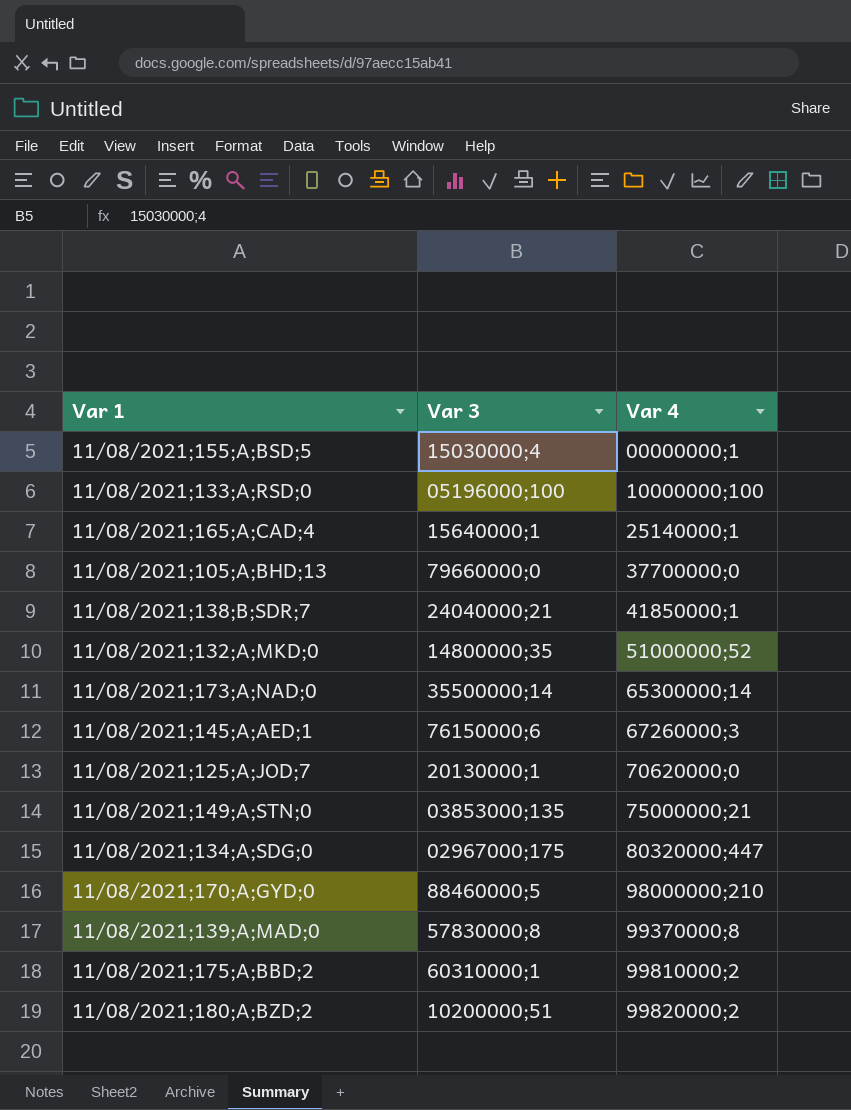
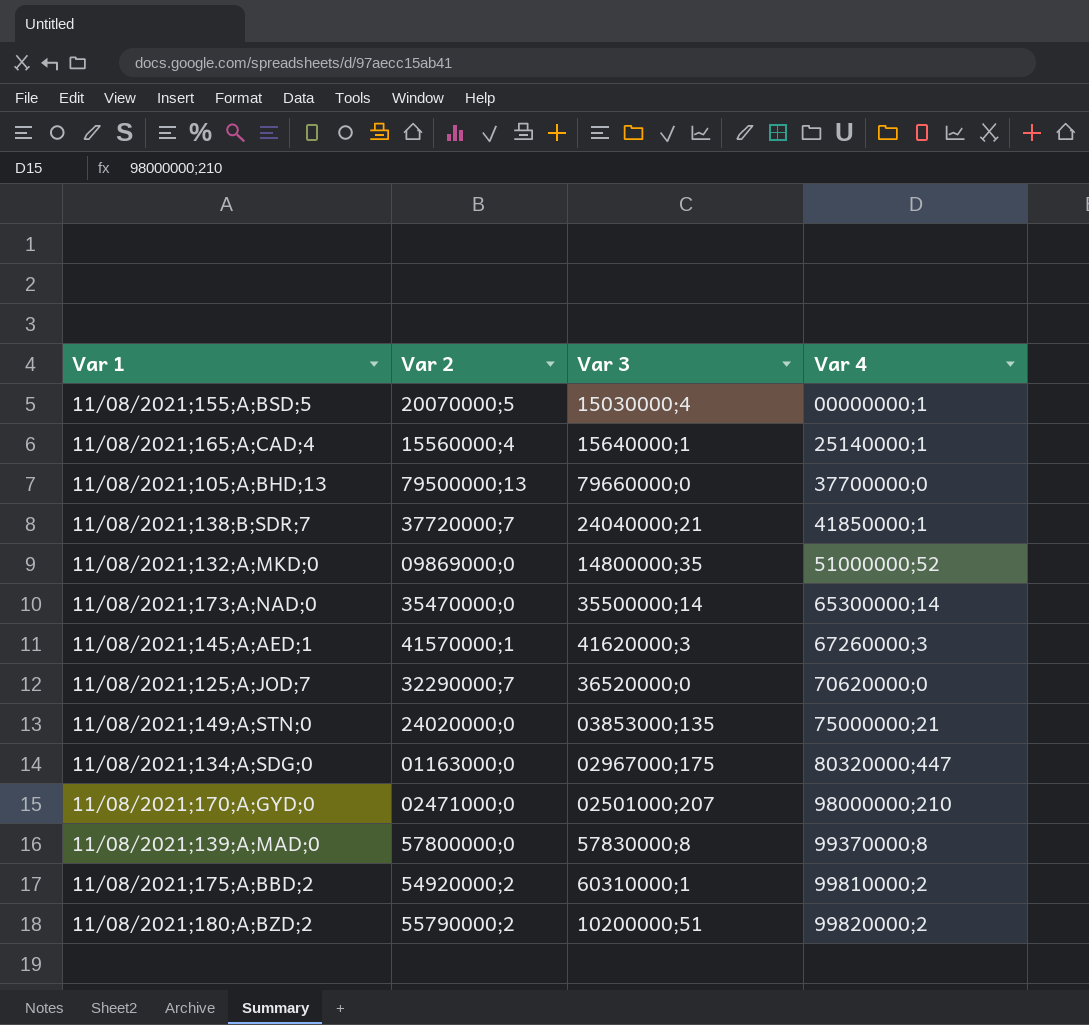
column Var 2 | position: none -> 2
row 11/08/2021;133;A;RSD;0: 05196000;100 | 10000000;100 -> none
11/08/2021;145;A;AED;1 | Var 3: 76150000;6 -> 41620000;3
11/08/2021;125;A;JOD;7 | Var 3: 20130000;1 -> 36520000;0
11/08/2021;170;A;GYD;0 | Var 3: 88460000;5 -> 02501000;207

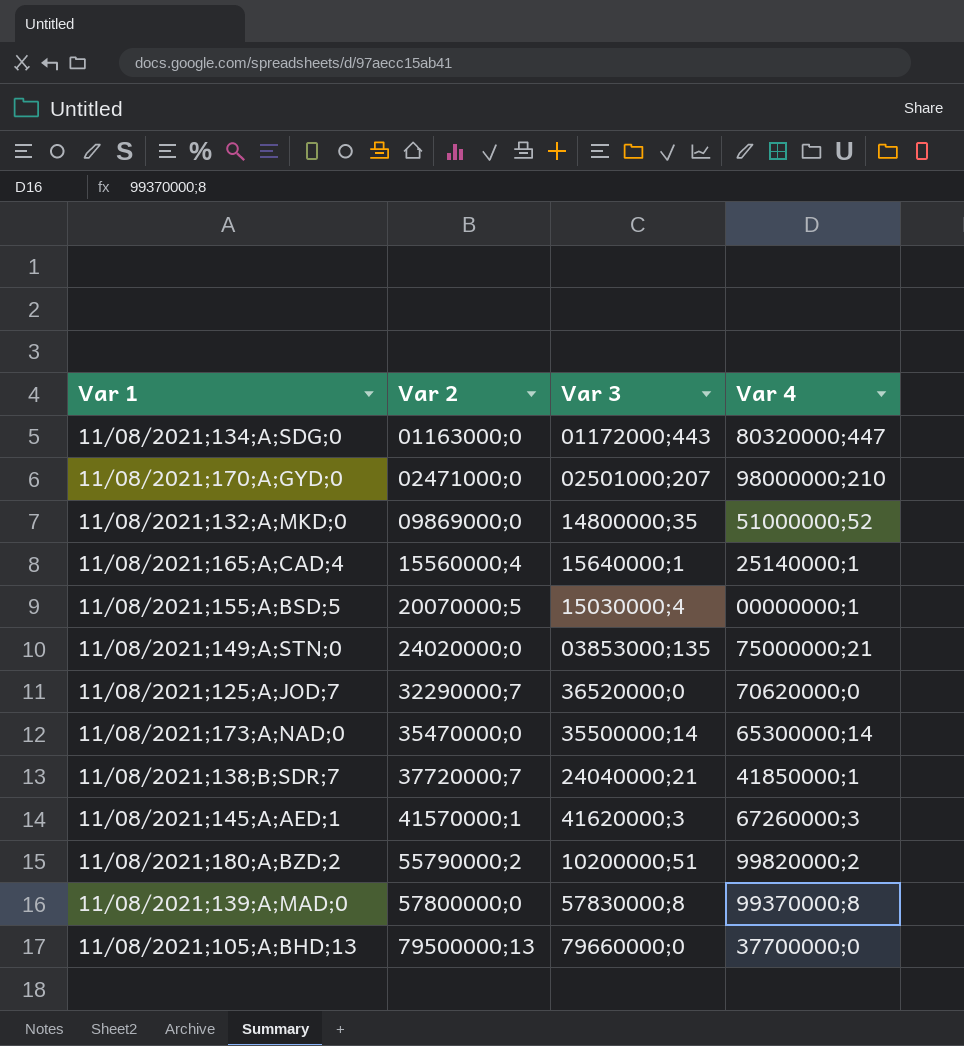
row order: Var 4 ascending -> Var 2 ascending
row 11/08/2021;175;A;BBD;2: 54920000;2 | 60310000;1 | 99810000;2 -> none
11/08/2021;134;A;SDG;0 | Var 3: 02967000;175 -> 01172000;443

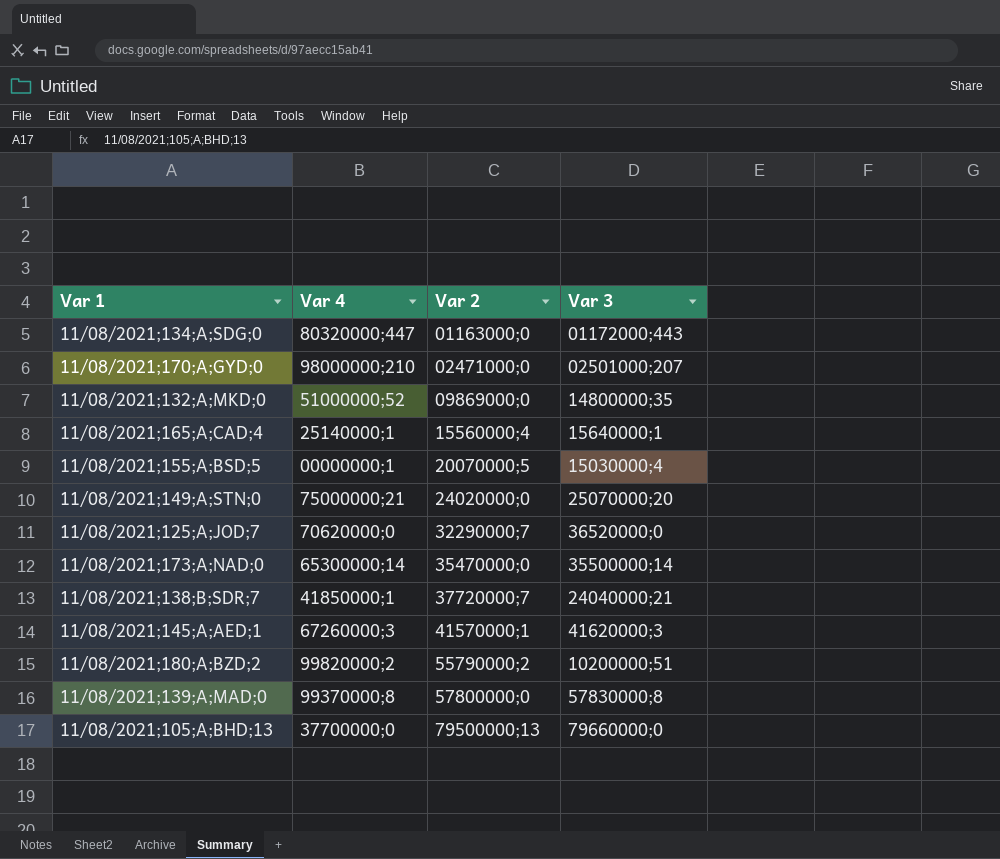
column Var 4 | position: 4 -> 2
11/08/2021;149;A;STN;0 | Var 3: 03853000;135 -> 25070000;20

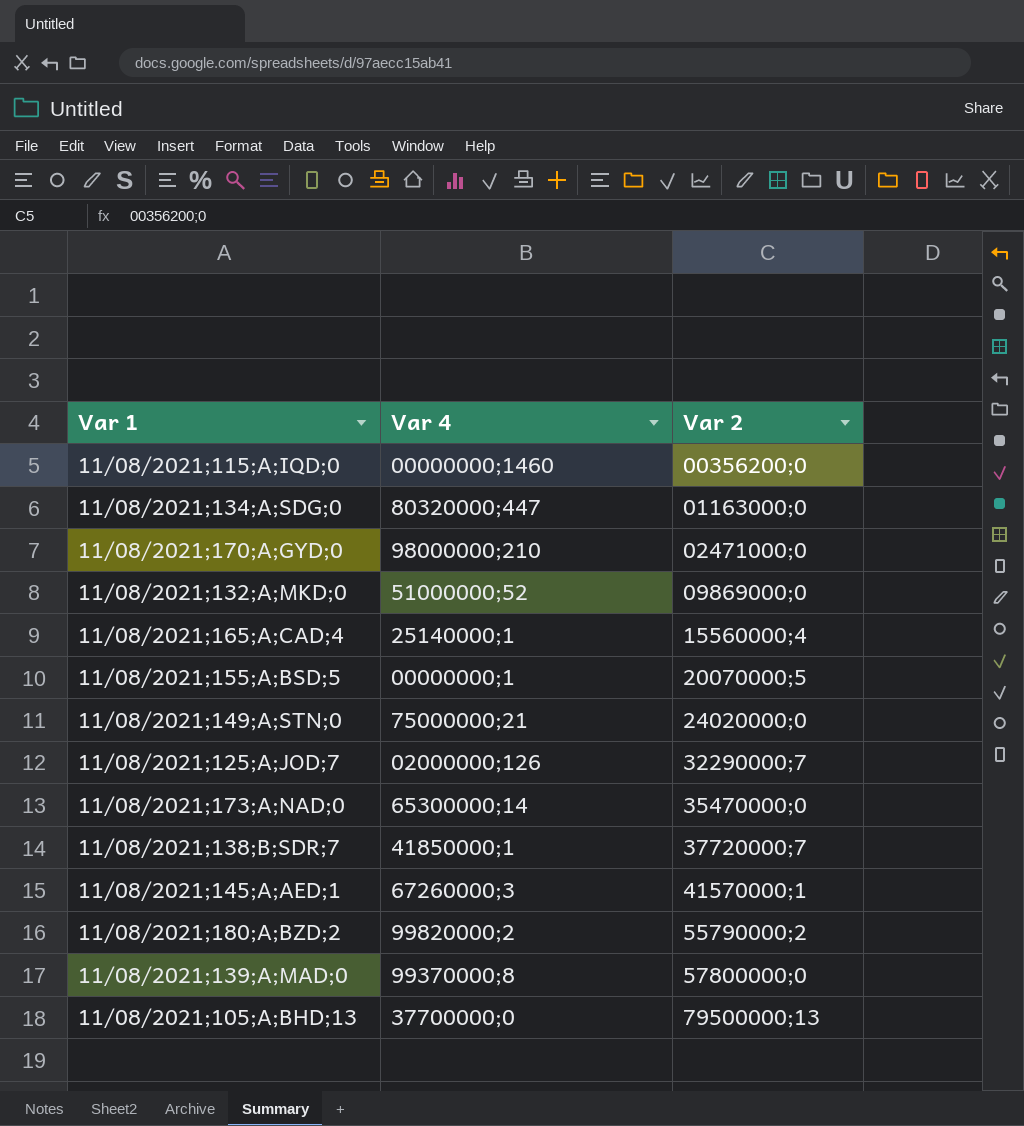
column Var 3 | position: 4 -> none
row 11/08/2021;115;A;IQD;0: none -> 00000000;1460 | 00356200;0
11/08/2021;125;A;JOD;7 | Var 4: 70620000;0 -> 02000000;126

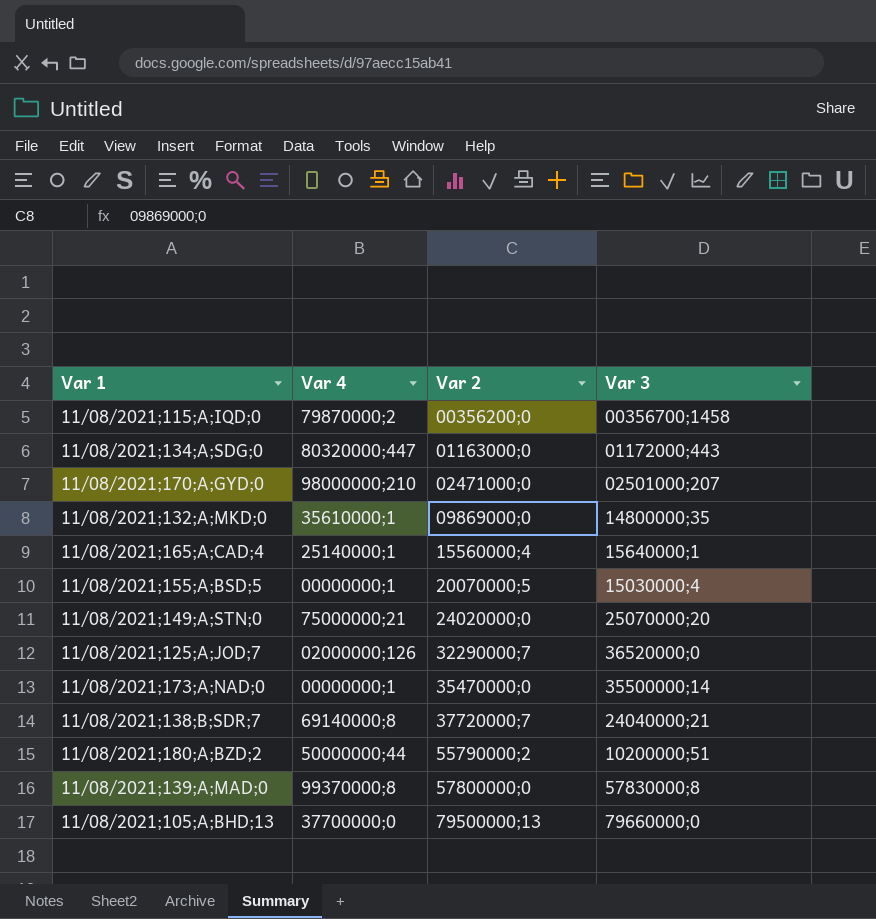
column Var 3 | position: none -> 4
row 11/08/2021;145;A;AED;1: 67260000;3 | 41570000;1 -> none
11/08/2021;115;A;IQD;0 | Var 4: 00000000;1460 -> 79870000;2
11/08/2021;132;A;MKD;0 | Var 4: 51000000;52 -> 35610000;1
11/08/2021;173;A;NAD;0 | Var 4: 65300000;14 -> 00000000;1
11/08/2021;138;B;SDR;7 | Var 4: 41850000;1 -> 69140000;8
11/08/2021;180;A;BZD;2 | Var 4: 99820000;2 -> 50000000;44

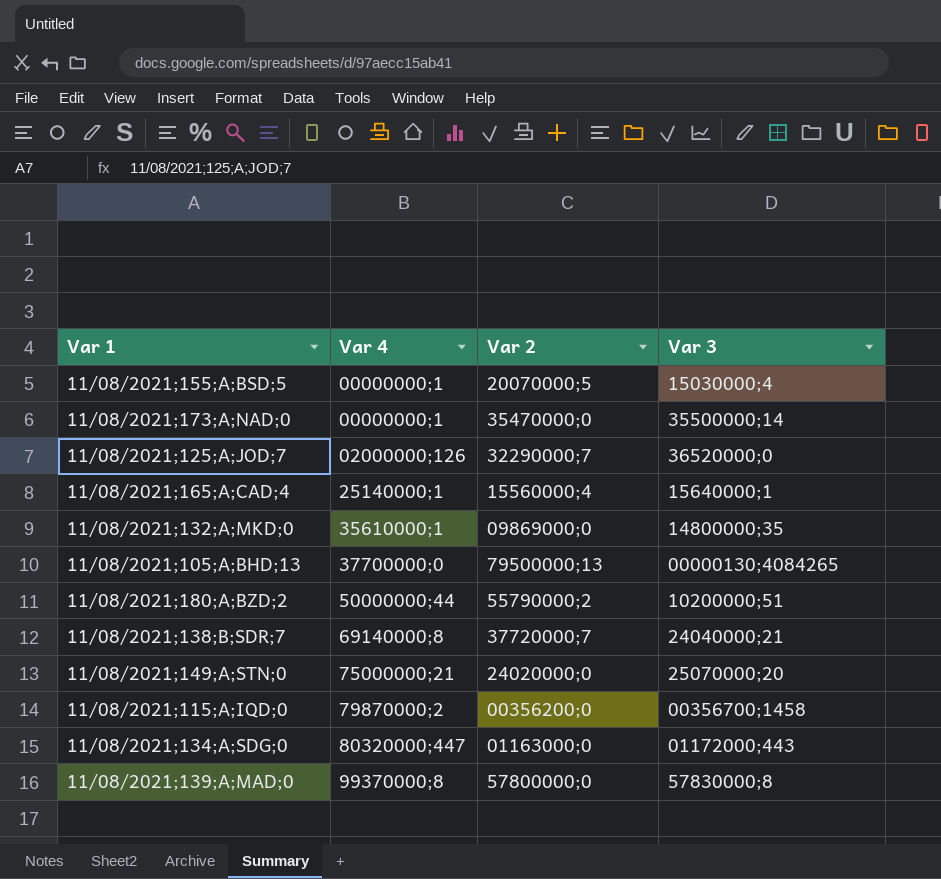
row order: Var 2 ascending -> Var 4 ascending
row 11/08/2021;170;A;GYD;0: 98000000;210 | 02471000;0 | 02501000;207 -> none
11/08/2021;105;A;BHD;13 | Var 3: 79660000;0 -> 00000130;4084265

